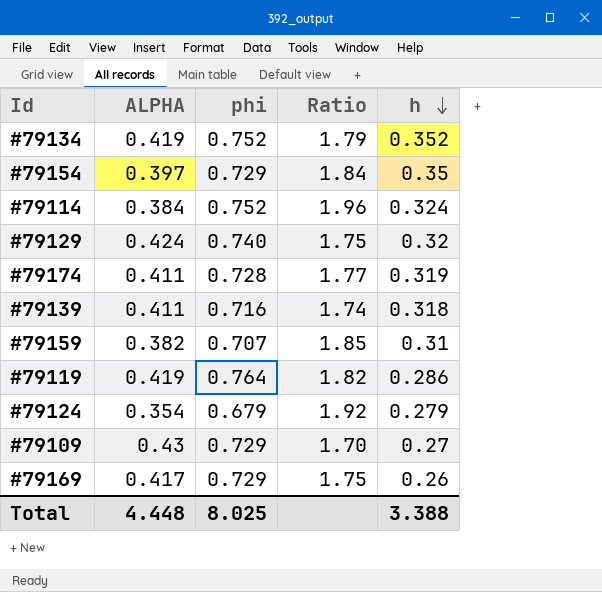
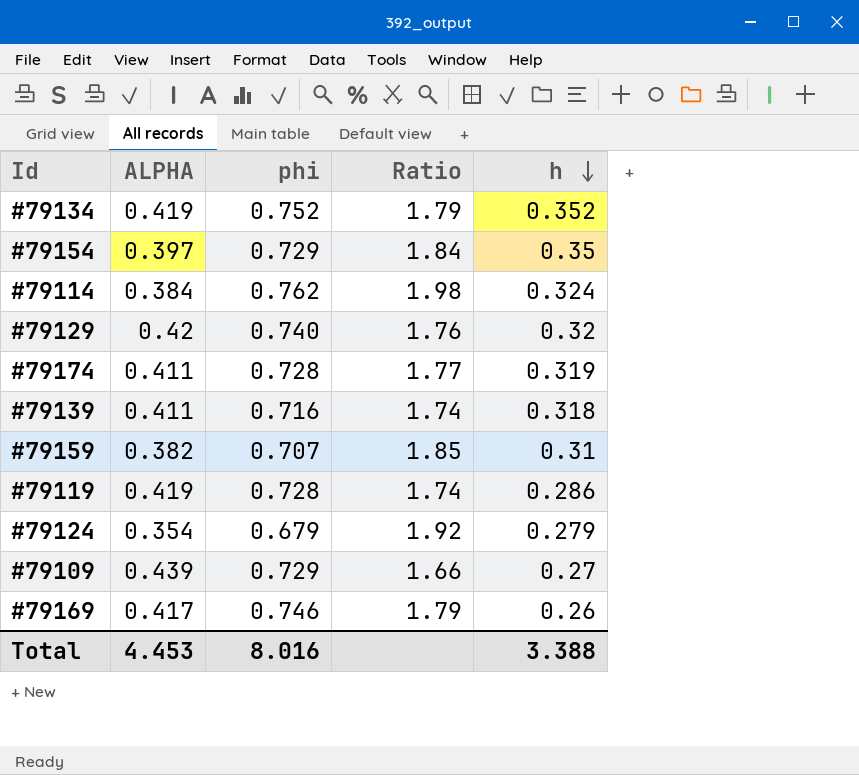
#79114 | phi: 0.752 -> 0.762
#79114 | Ratio: 1.96 -> 1.98
#79129 | ALPHA: 0.424 -> 0.42
#79129 | Ratio: 1.75 -> 1.76
#79119 | phi: 0.764 -> 0.728
#79119 | Ratio: 1.82 -> 1.74
#79109 | ALPHA: 0.43 -> 0.439
#79109 | Ratio: 1.70 -> 1.66
#79169 | phi: 0.729 -> 0.746
#79169 | Ratio: 1.75 -> 1.79
Total | ALPHA: 4.448 -> 4.453
Total | phi: 8.025 -> 8.016

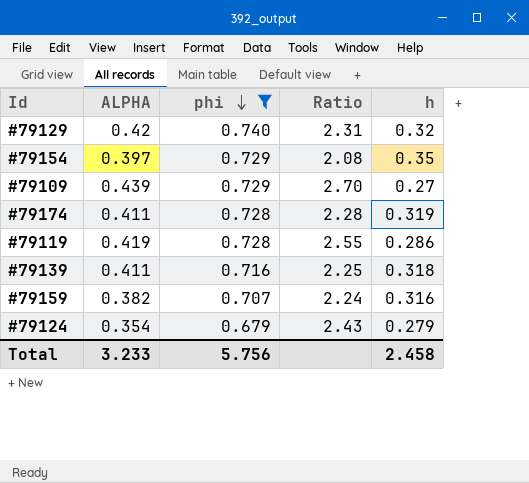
filter: none -> phi <= 0.740
row order: h descending -> phi descending
column Ratio | formula: [phi] / [ALPHA] -> [phi] / [h]
#79159 | h: 0.31 -> 0.316
Total | ALPHA: 4.453 -> 3.233
Total | phi: 8.016 -> 5.756
Total | h: 3.388 -> 2.458

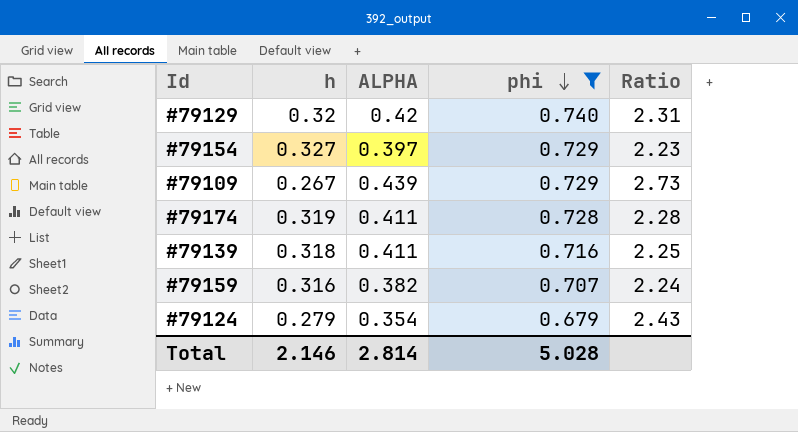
column h | position: 5 -> 2
row #79119: 0.419 | 0.728 | 2.55 | 0.286 -> none
#79154 | h: 0.35 -> 0.327
#79154 | Ratio: 2.08 -> 2.23
#79109 | h: 0.27 -> 0.267
#79109 | Ratio: 2.70 -> 2.73
Total | h: 2.458 -> 2.146
Total | ALPHA: 3.233 -> 2.814
Total | phi: 5.756 -> 5.028

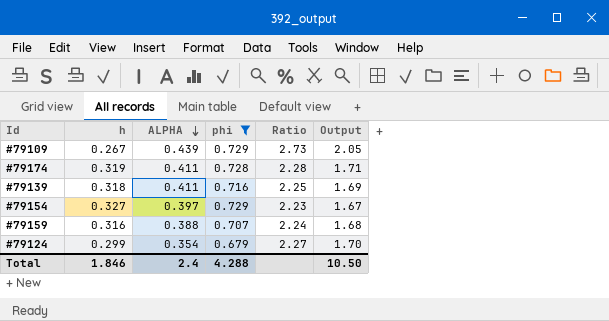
row order: phi descending -> ALPHA descending
column Output | formula: none -> [Ratio] * 0.75
row #79129: 0.32 | 0.42 | 0.740 | 2.31 -> none
#79159 | ALPHA: 0.382 -> 0.388
#79124 | h: 0.279 -> 0.299
#79124 | Ratio: 2.43 -> 2.27
Total | h: 2.146 -> 1.846
Total | ALPHA: 2.814 -> 2.4
Total | phi: 5.028 -> 4.288

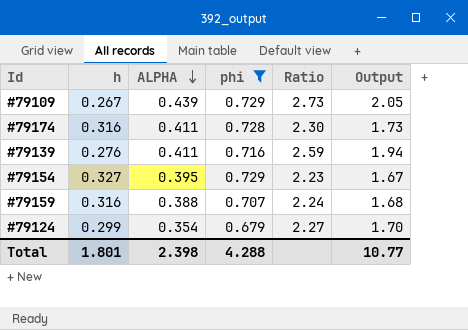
#79174 | h: 0.319 -> 0.316
#79174 | Ratio: 2.28 -> 2.30
#79174 | Output: 1.71 -> 1.73
#79139 | h: 0.318 -> 0.276
#79139 | Ratio: 2.25 -> 2.59
#79139 | Output: 1.69 -> 1.94
#79154 | ALPHA: 0.397 -> 0.395
Total | h: 1.846 -> 1.801
Total | ALPHA: 2.4 -> 2.398
Total | Output: 10.50 -> 10.77

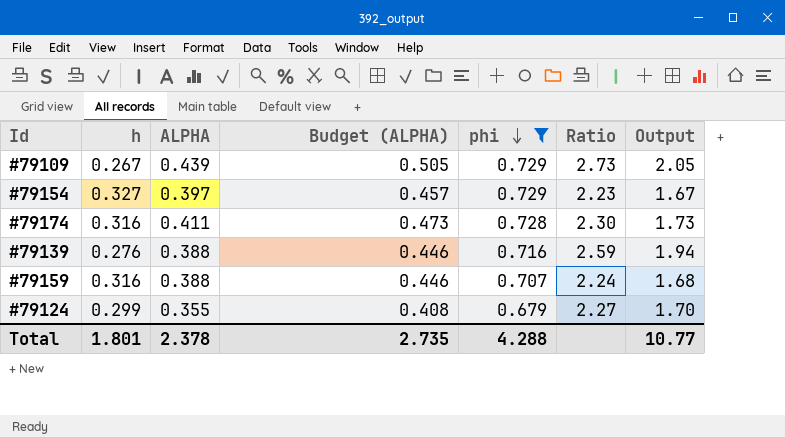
row order: ALPHA descending -> phi descending
column Budget (ALPHA) | formula: none -> [ALPHA] * 1.15
#79154 | ALPHA: 0.395 -> 0.397
#79139 | ALPHA: 0.411 -> 0.388
#79124 | ALPHA: 0.354 -> 0.355
Total | ALPHA: 2.398 -> 2.378

